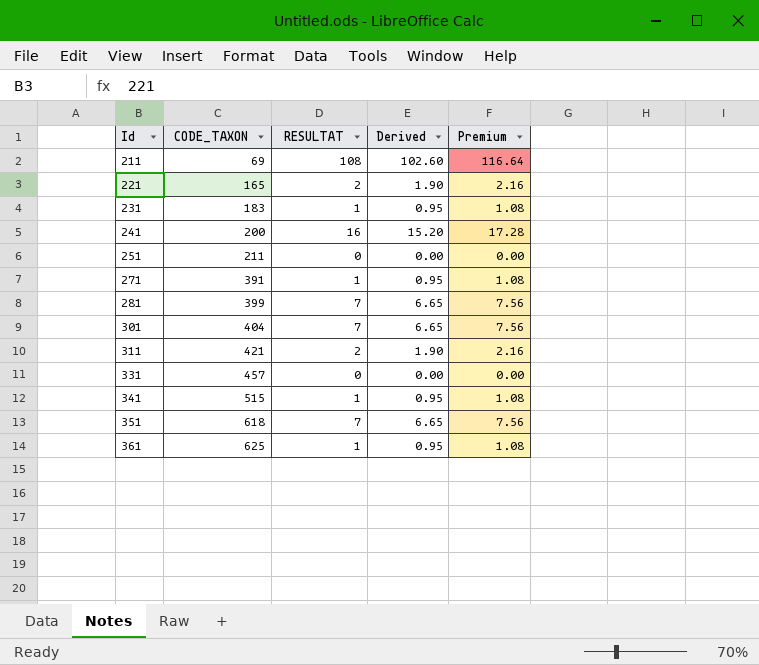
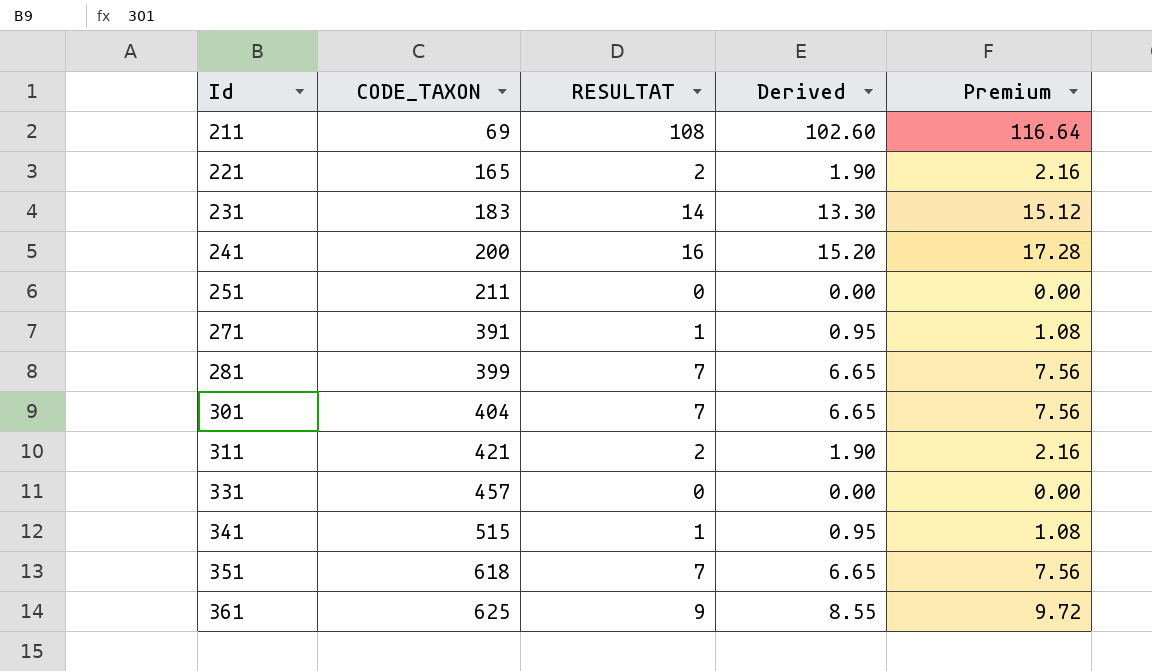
231 | RESULTAT: 1 -> 14
231 | Derived: 0.95 -> 13.30
231 | Premium: 1.08 -> 15.12
361 | RESULTAT: 1 -> 9
361 | Derived: 0.95 -> 8.55
361 | Premium: 1.08 -> 9.72

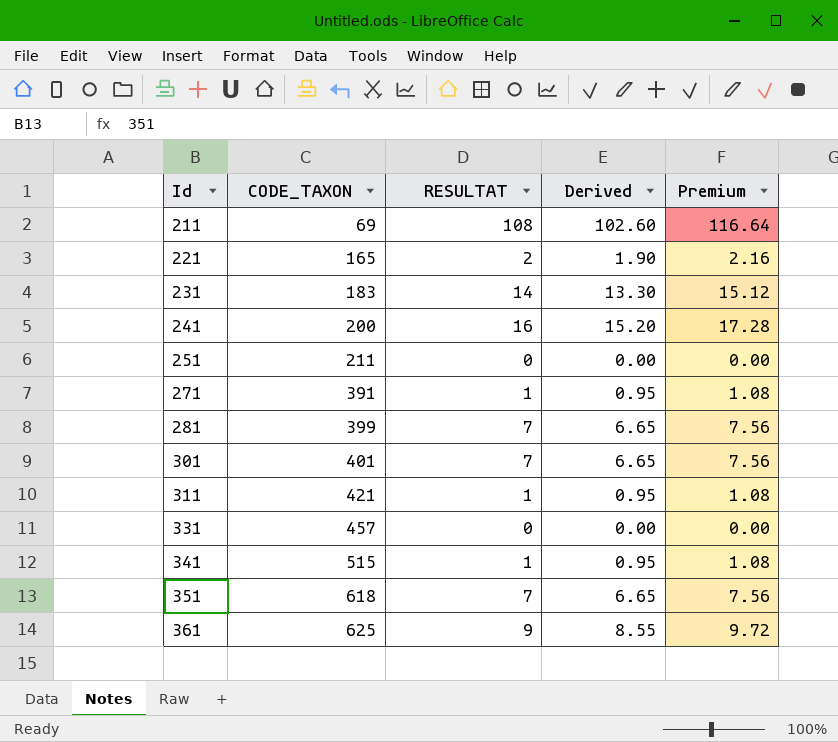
301 | CODE_TAXON: 404 -> 401
311 | RESULTAT: 2 -> 1
311 | Derived: 1.90 -> 0.95
311 | Premium: 2.16 -> 1.08

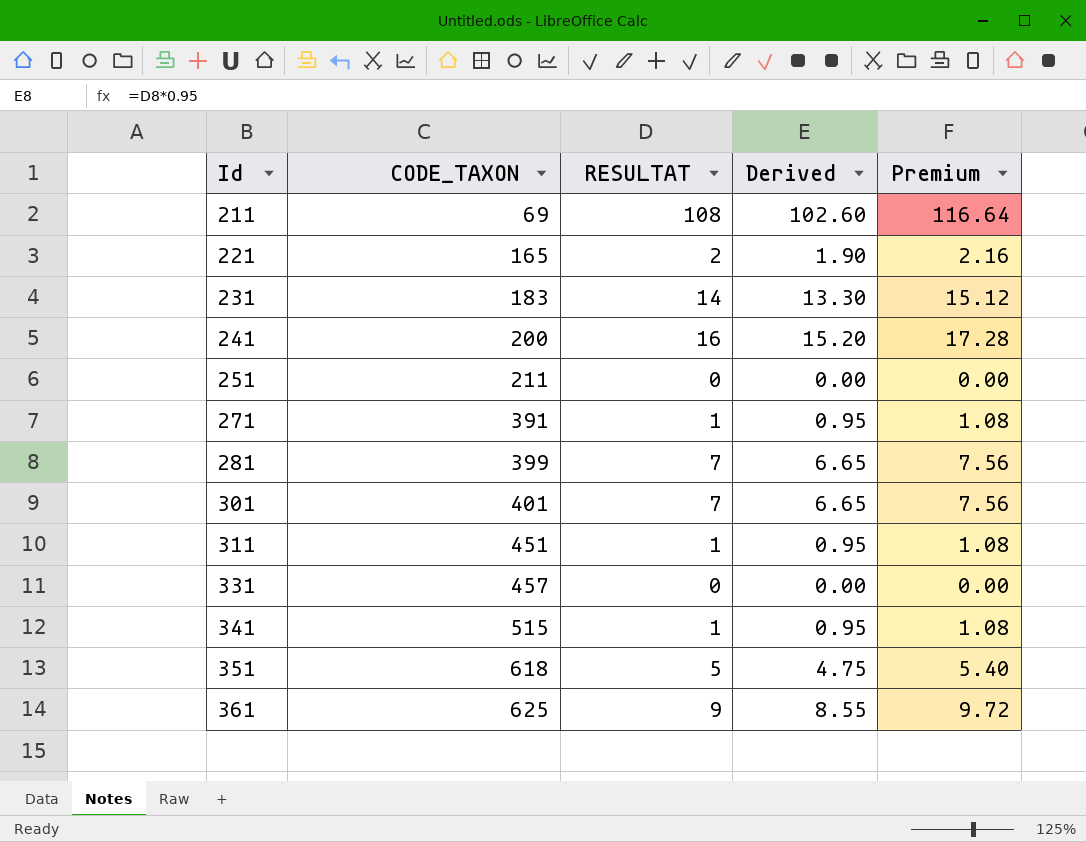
311 | CODE_TAXON: 421 -> 451
351 | RESULTAT: 7 -> 5
351 | Derived: 6.65 -> 4.75
351 | Premium: 7.56 -> 5.40

